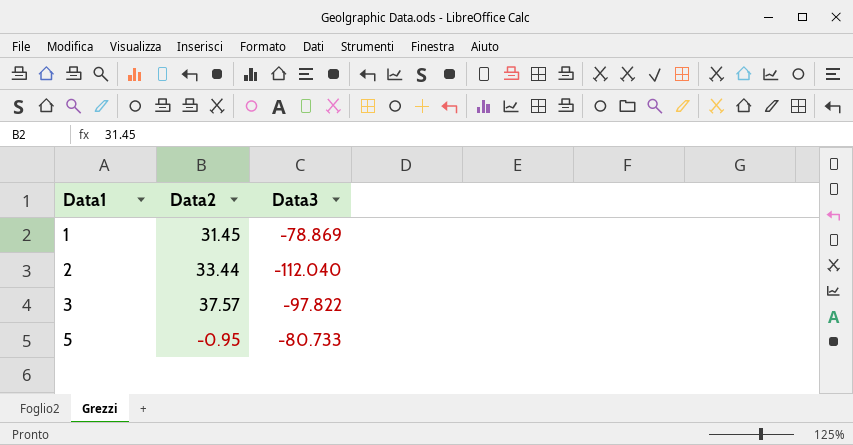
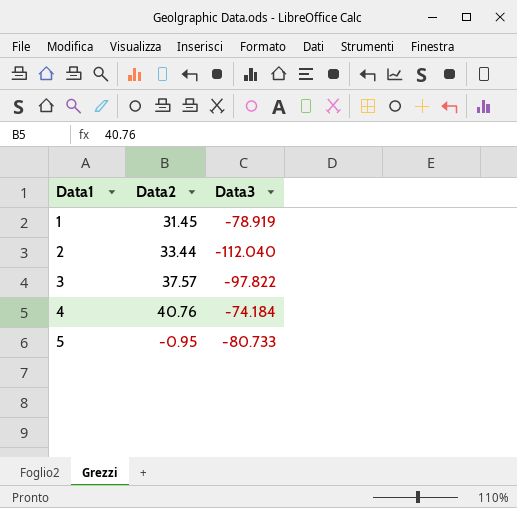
1 | Data3: -78.869 -> -78.919
row 4: none -> 40.76 | -74.184

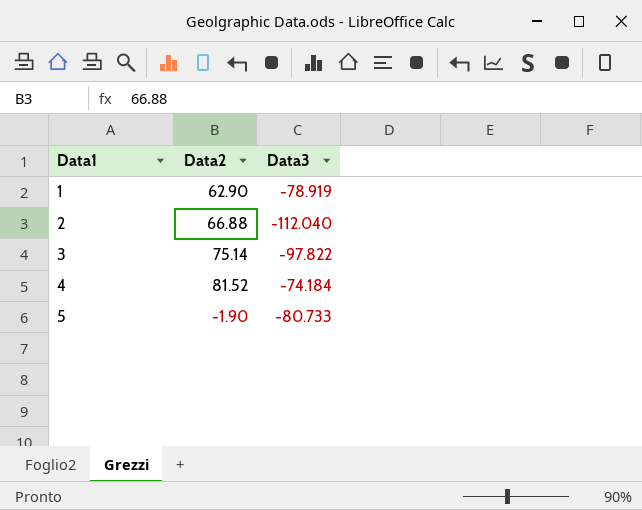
1 | Data2: 31.45 -> 62.90
2 | Data2: 33.44 -> 66.88
3 | Data2: 37.57 -> 75.14
4 | Data2: 40.76 -> 81.52
5 | Data2: -0.95 -> -1.90

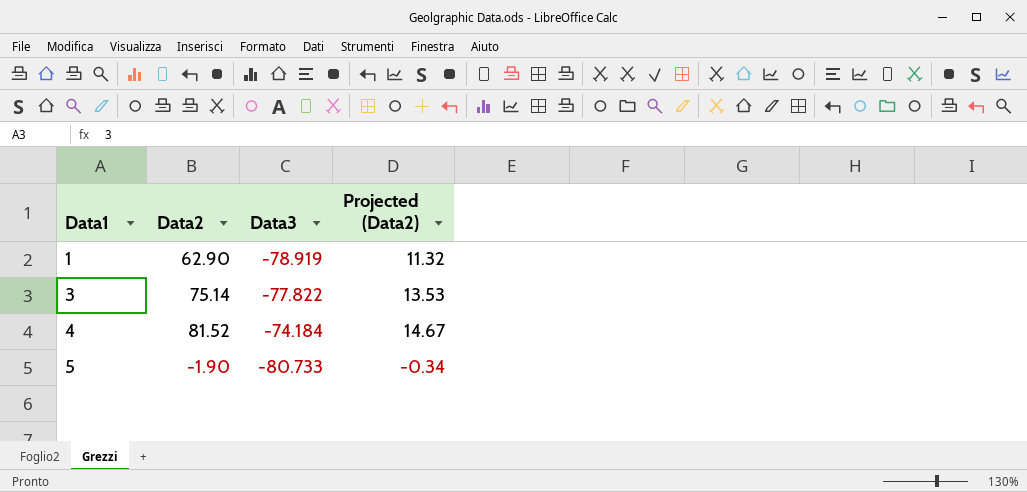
column Projected (Data2) | formula: none -> [Data2] * 0.18
row 2: 66.88 | -112.040 -> none
3 | Data3: -97.822 -> -77.822

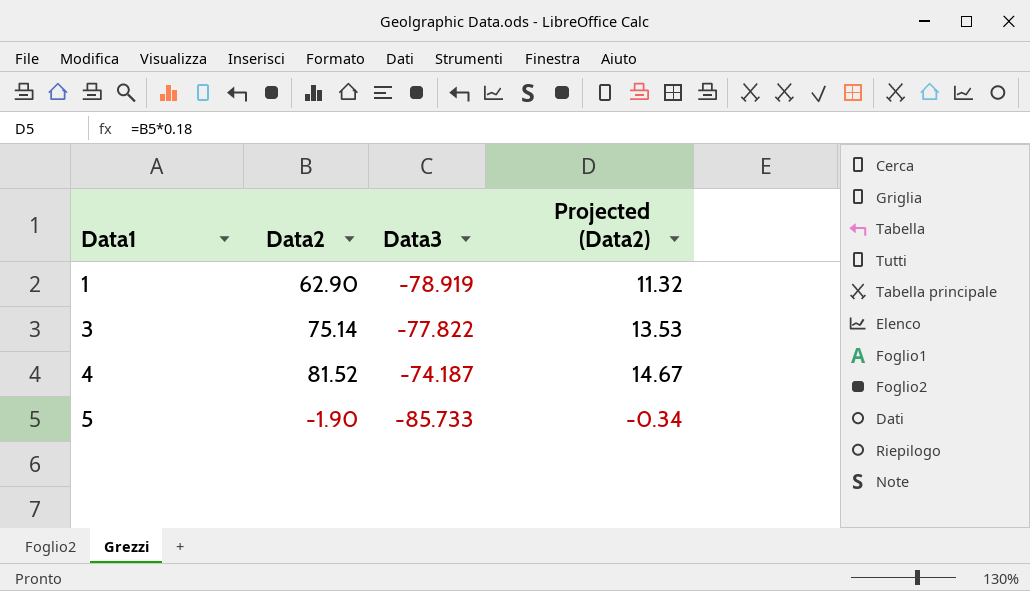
4 | Data3: -74.184 -> -74.187
5 | Data3: -80.733 -> -85.733

